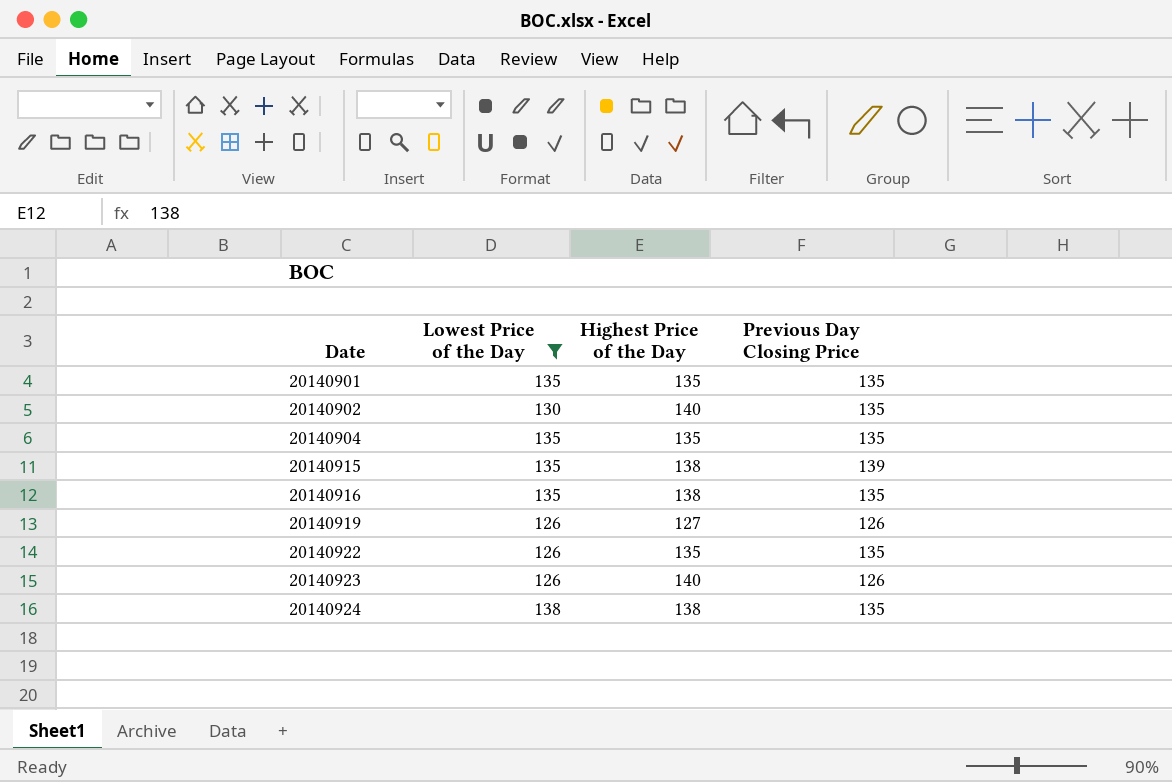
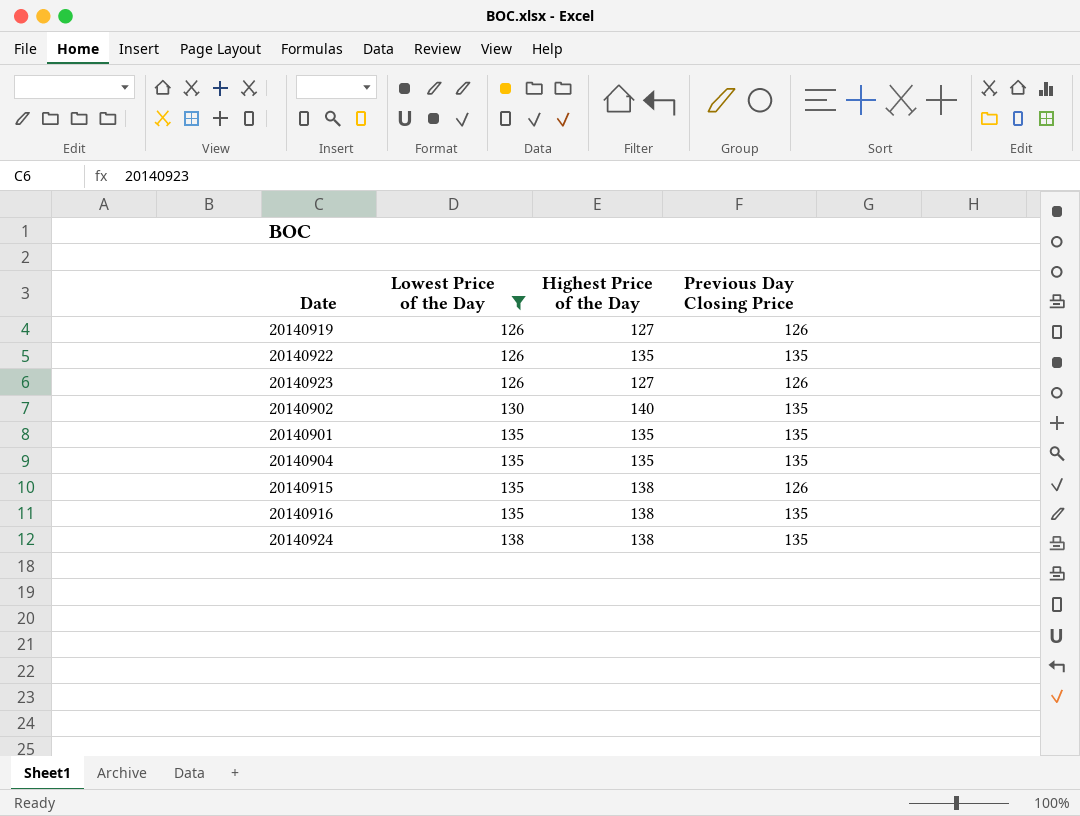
row order: Date ascending -> Lowest Price of the Day ascending
20140923 | Highest Price of the Day: 140 -> 127
20140915 | Previous Day Closing Price: 139 -> 126

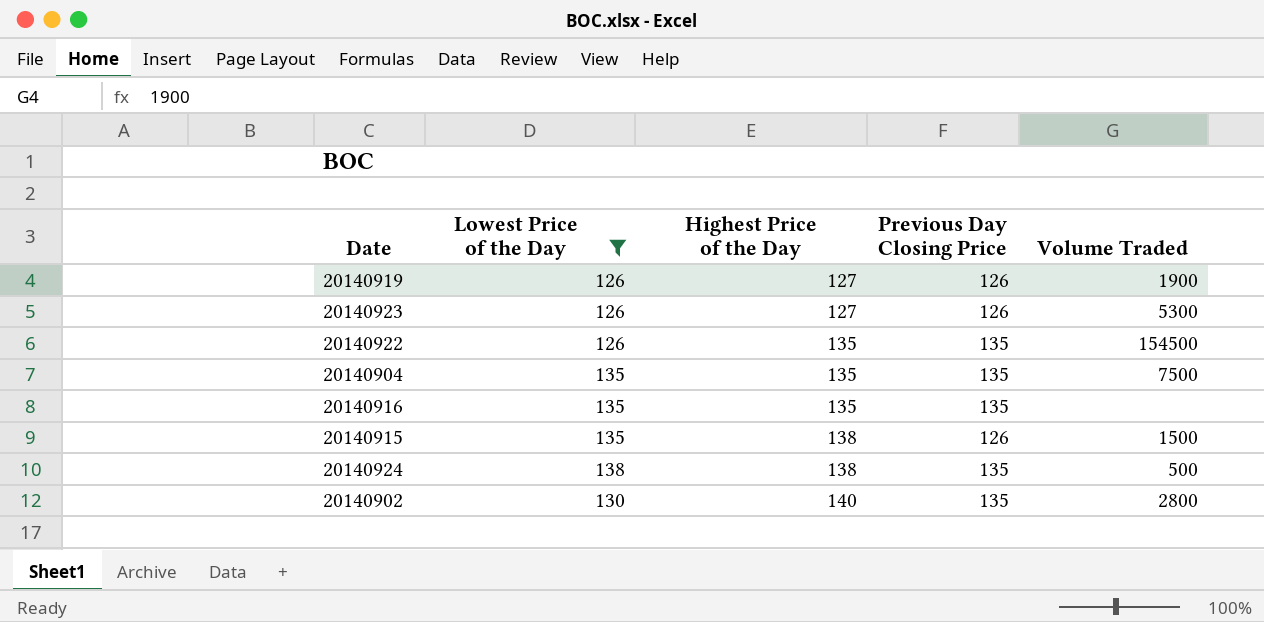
row order: Lowest Price of the Day ascending -> Highest Price of the Day ascending
column Volume Traded | position: none -> 5
row 20140901: 135 | 135 | 135 -> none
20140916 | Highest Price of the Day: 138 -> 135

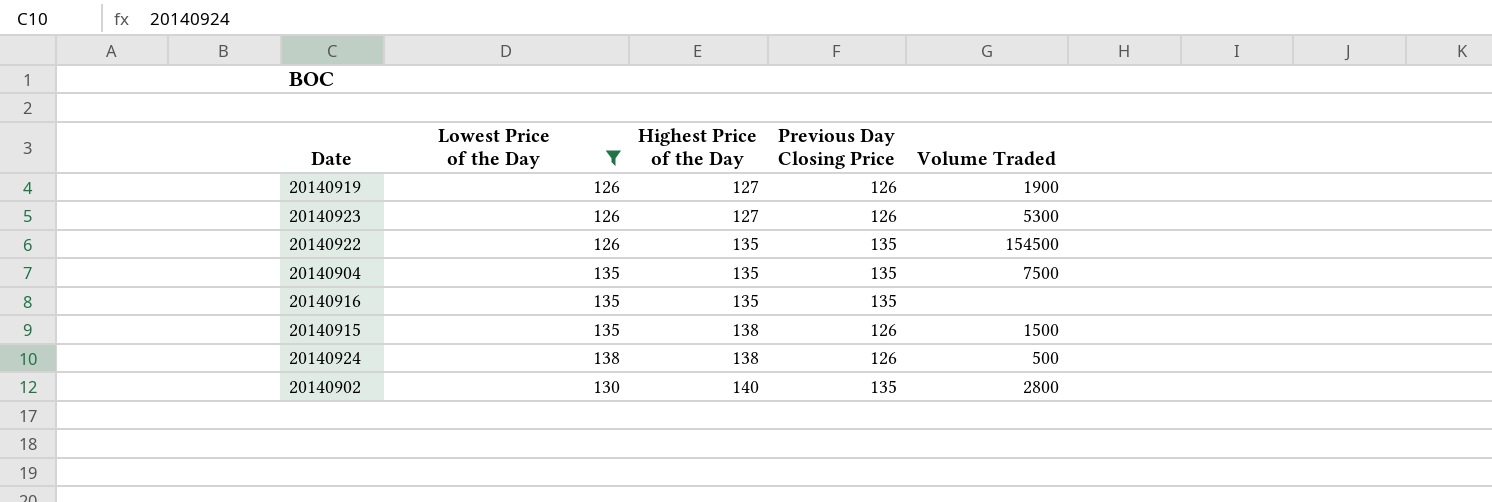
20140924 | Previous Day Closing Price: 135 -> 126

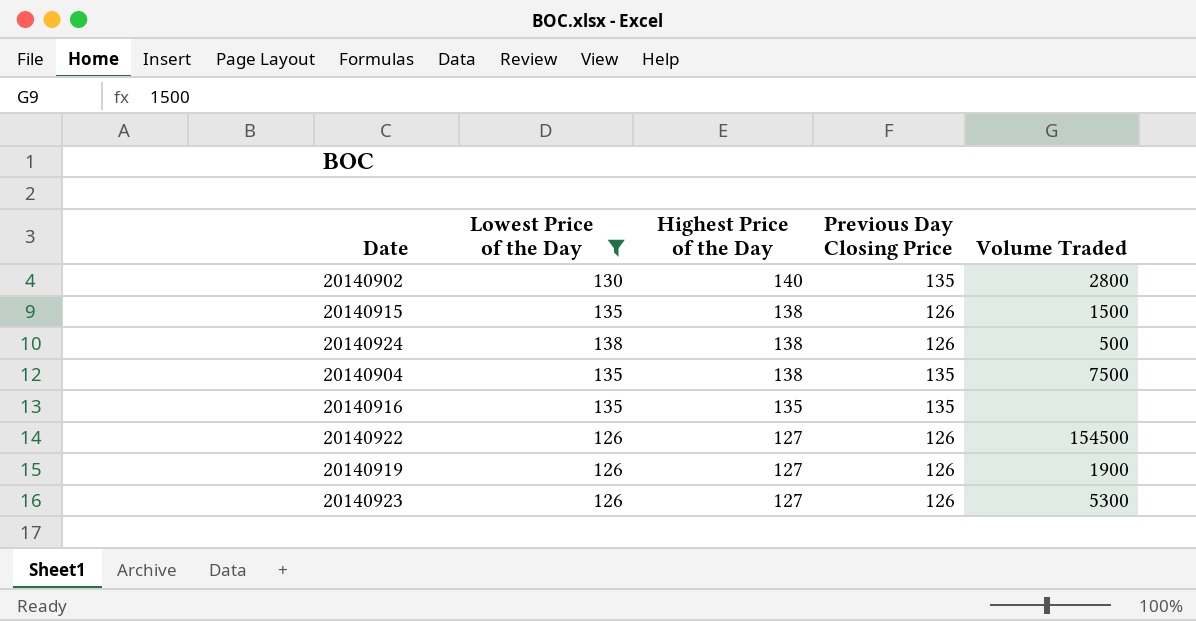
row order: Highest Price of the Day ascending -> Highest Price of the Day descending
20140904 | Highest Price of the Day: 135 -> 138
20140922 | Highest Price of the Day: 135 -> 127
20140922 | Previous Day Closing Price: 135 -> 126

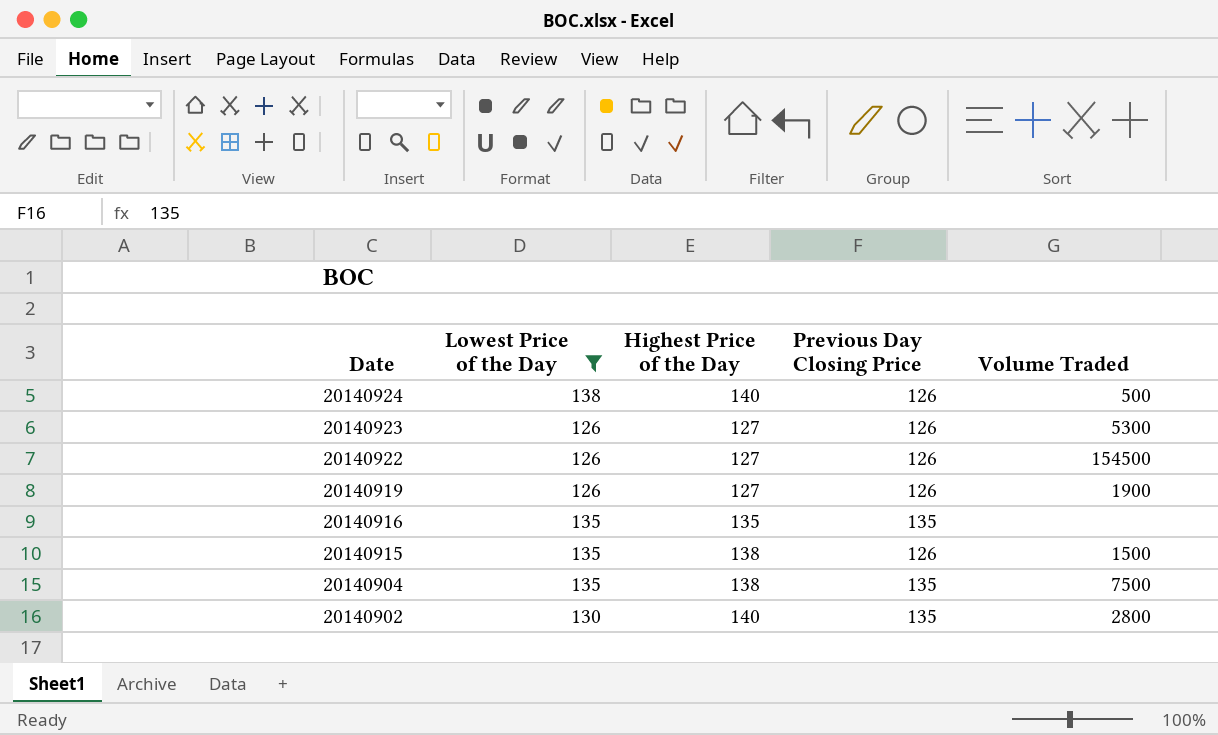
row order: Highest Price of the Day descending -> Date descending
20140924 | Highest Price of the Day: 138 -> 140

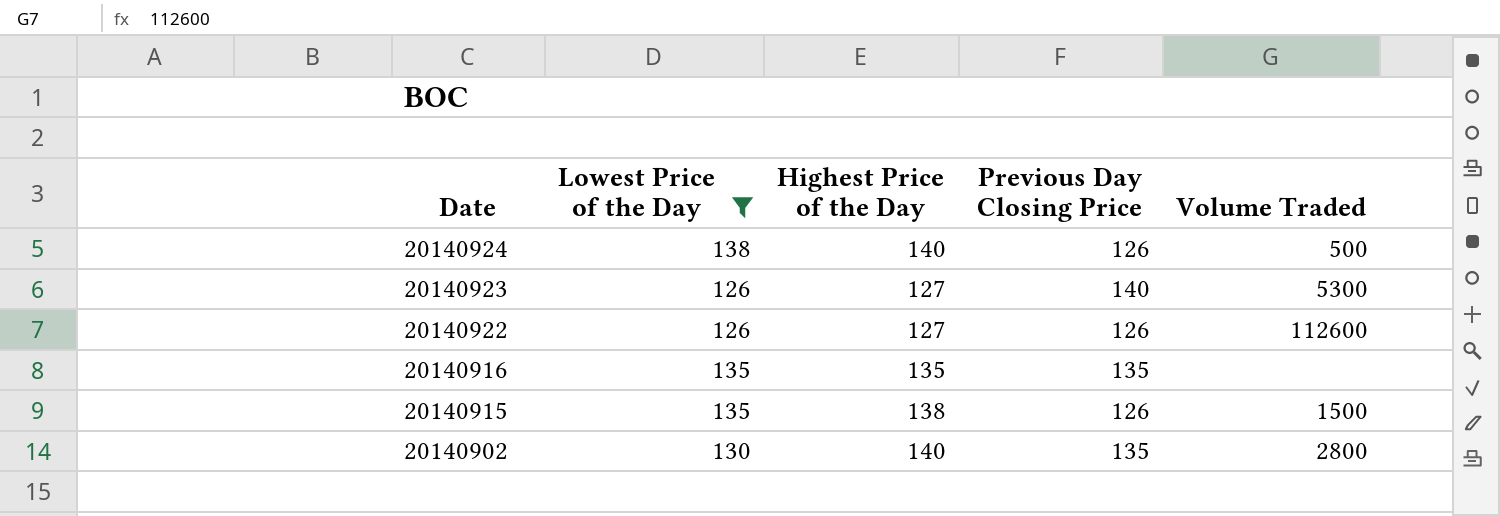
row 20140919: 126 | 127 | 126 | 1900 -> none
row 20140904: 135 | 138 | 135 | 7500 -> none
20140923 | Previous Day Closing Price: 126 -> 140
20140922 | Volume Traded: 154500 -> 112600

